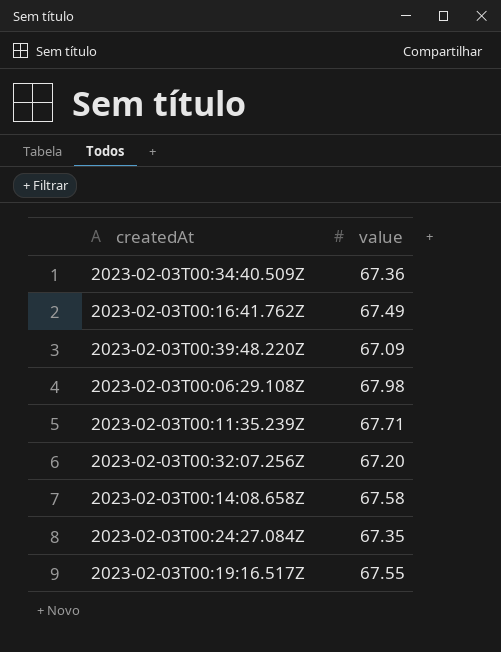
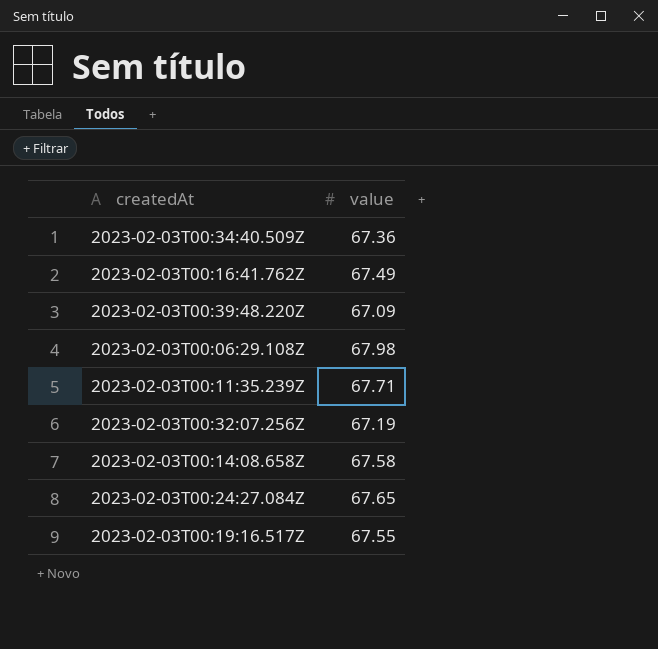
2023-02-03T00:32:07.256Z | value: 67.20 -> 67.19
2023-02-03T00:24:27.084Z | value: 67.35 -> 67.65

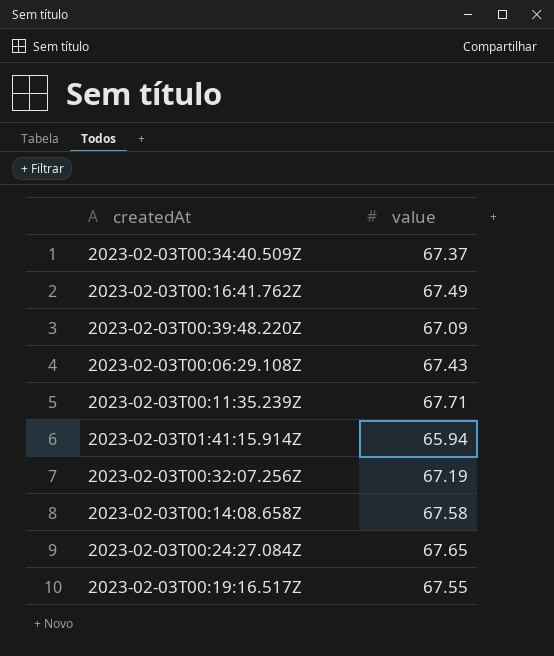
2023-02-03T00:34:40.509Z | value: 67.36 -> 67.37
2023-02-03T00:06:29.108Z | value: 67.98 -> 67.43
row 2023-02-03T01:41:15.914Z: none -> 65.94

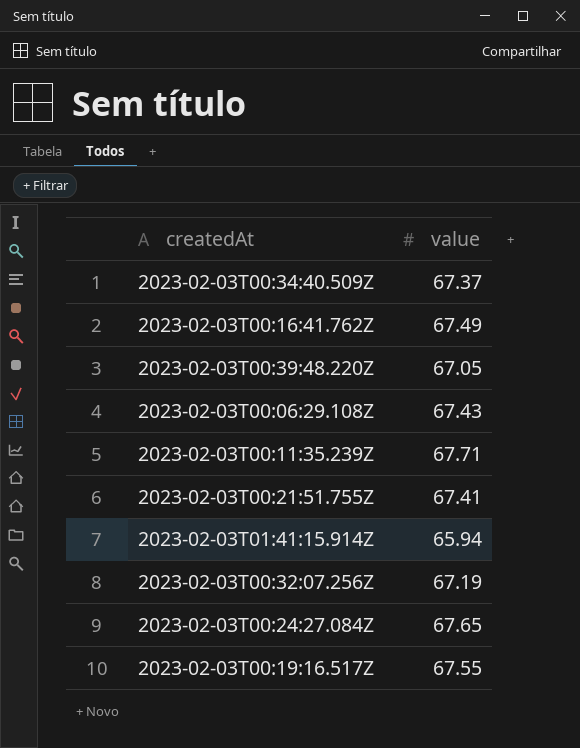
row 2023-02-03T00:14:08.658Z: 67.58 -> none
2023-02-03T00:39:48.220Z | value: 67.09 -> 67.05
row 2023-02-03T00:21:51.755Z: none -> 67.41

